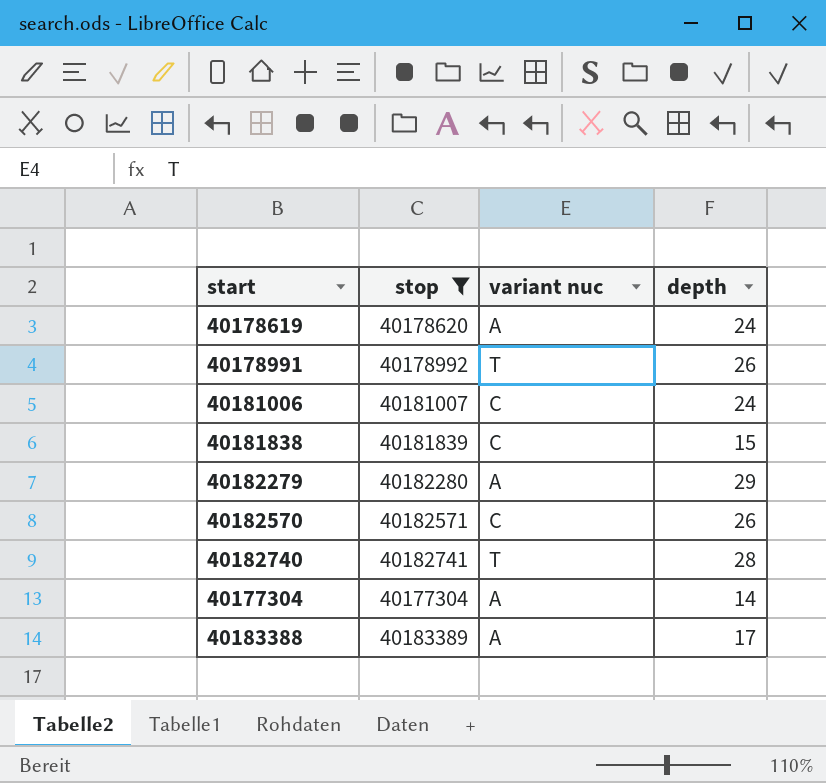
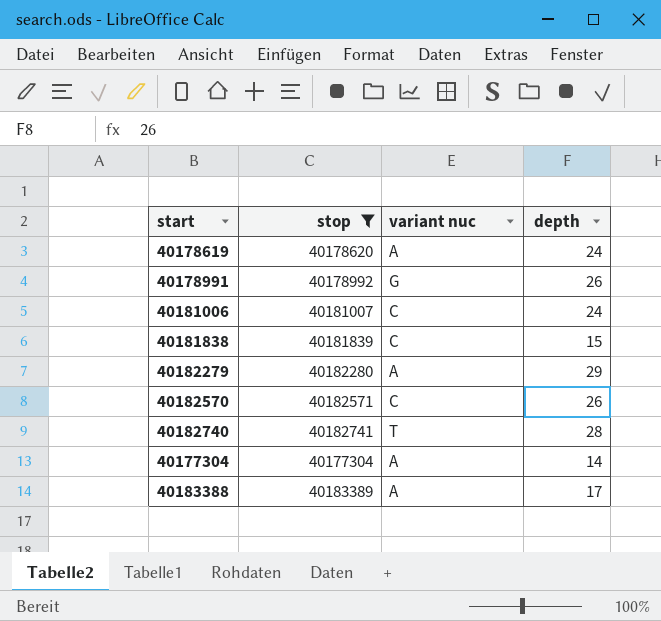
40178991 | variant nuc: T -> G

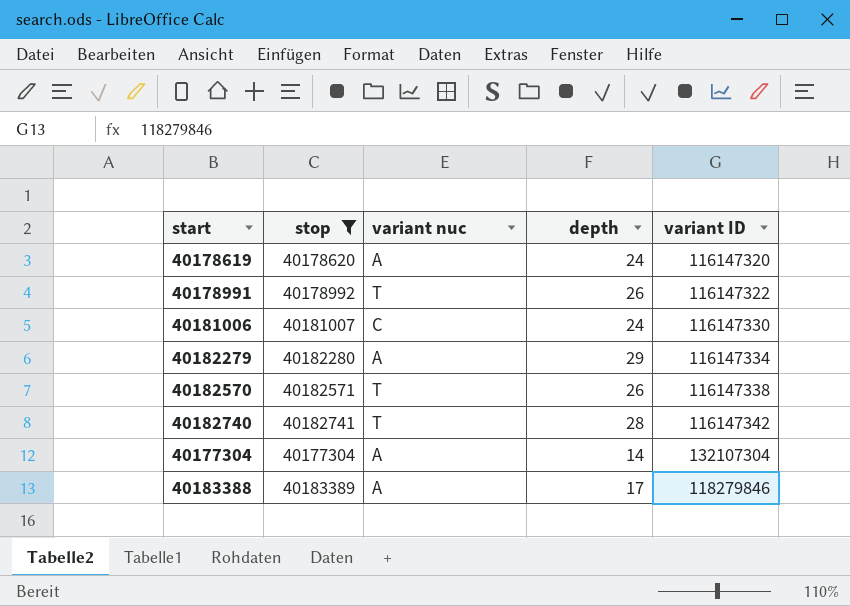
column variant ID | position: none -> 5
row 40181838: 40181839 | C | 15 -> none
40178991 | variant nuc: G -> T
40182570 | variant nuc: C -> T

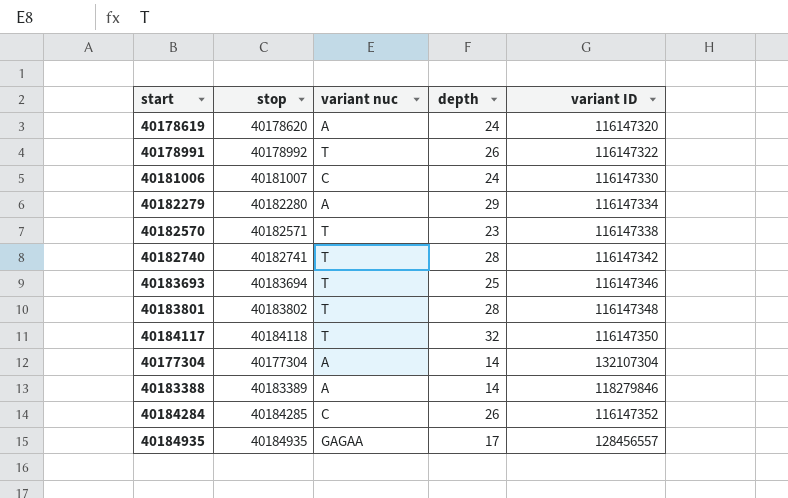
filter: stop <= 40183389 -> none
40182570 | depth: 26 -> 23
40183388 | depth: 17 -> 14

